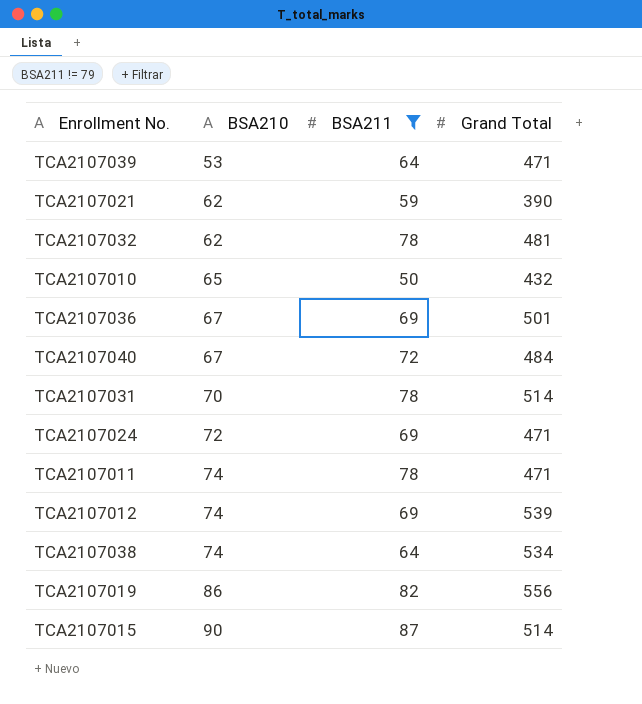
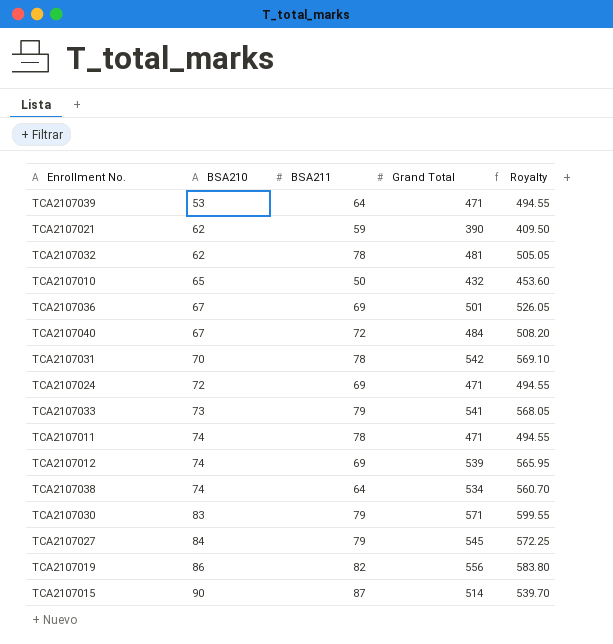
filter: BSA211 != 79 -> none
column Royalty | formula: none -> [Grand Total] * 1.05
TCA2107031 | Grand Total: 514 -> 542

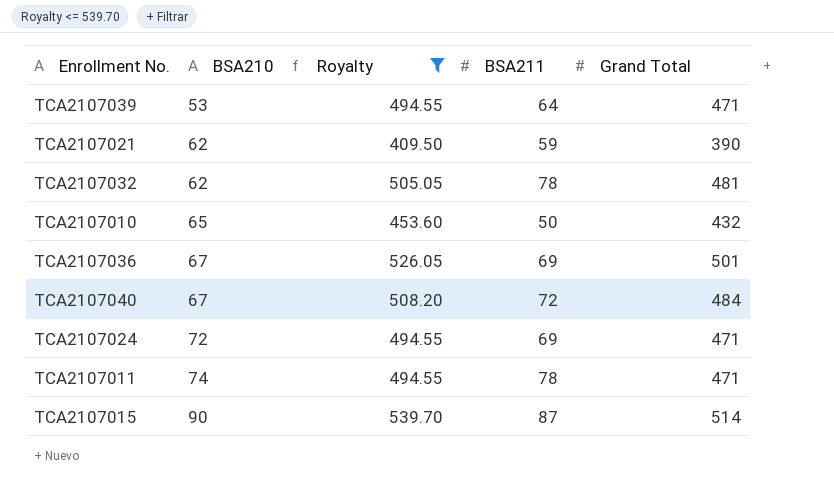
filter: none -> Royalty <= 539.70
column Royalty | position: 5 -> 3

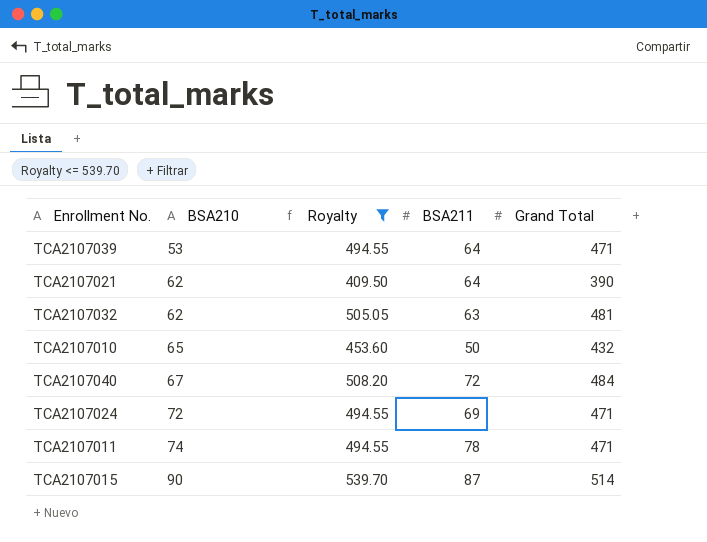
row TCA2107036: 67 | 526.05 | 69 | 501 -> none
TCA2107021 | BSA211: 59 -> 64
TCA2107032 | BSA211: 78 -> 63

